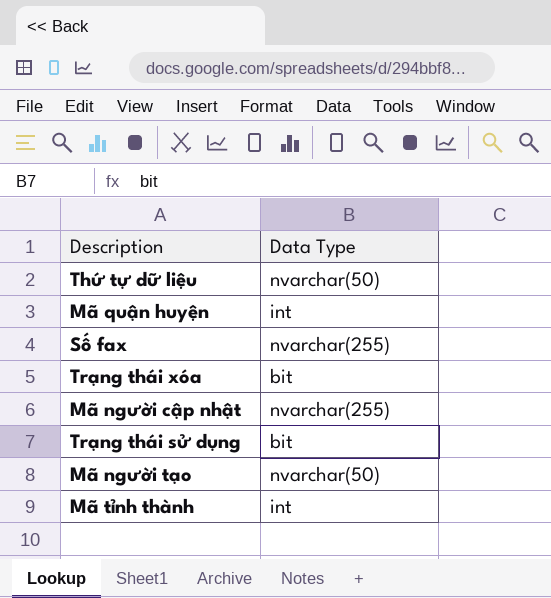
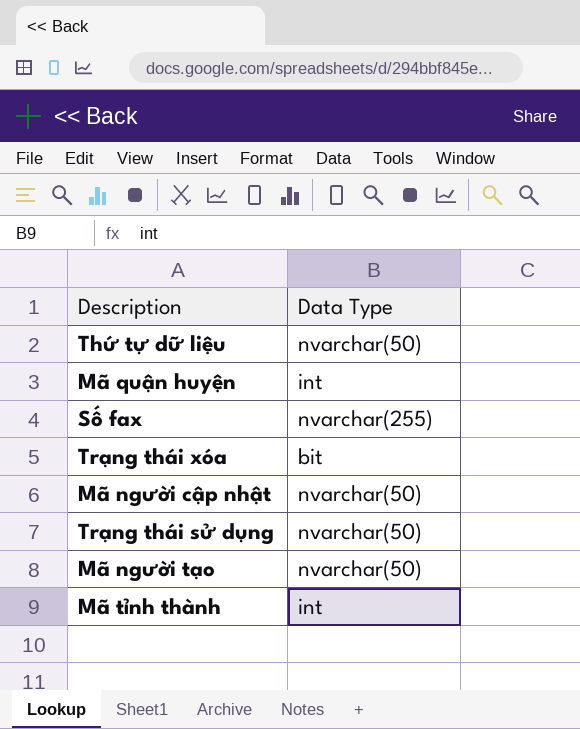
Mã người cập nhật | Data Type: nvarchar(255) -> nvarchar(50)
Trạng thái sử dụng | Data Type: bit -> nvarchar(50)

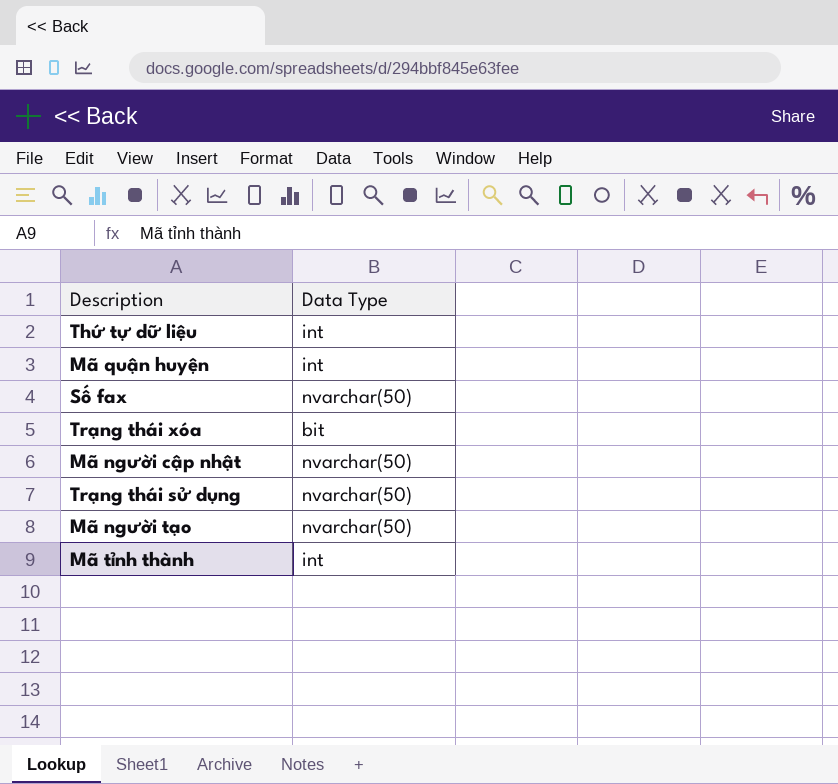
Thứ tự dữ liệu | Data Type: nvarchar(50) -> int
Số fax | Data Type: nvarchar(255) -> nvarchar(50)

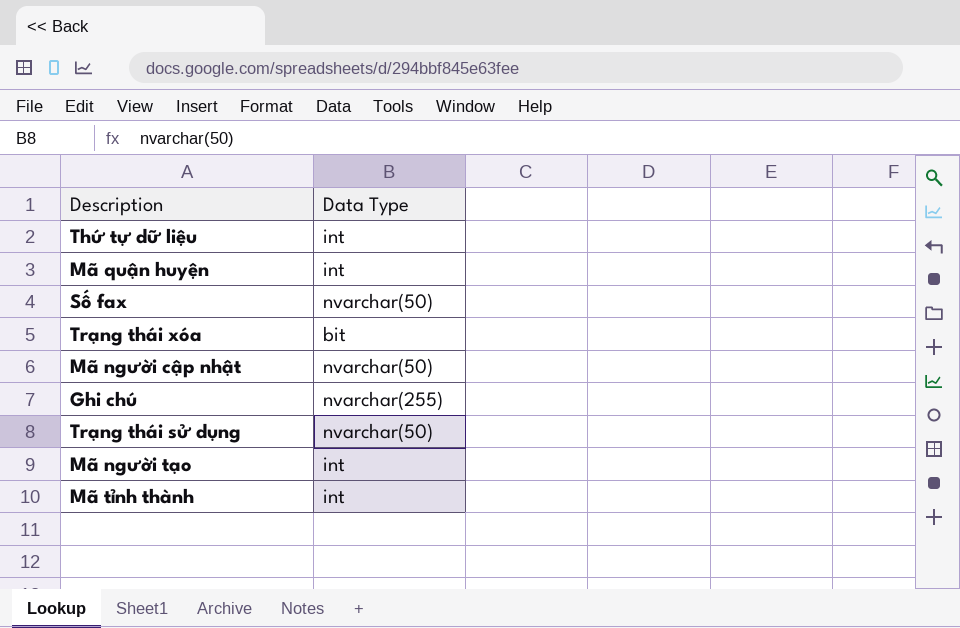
row Ghi chú: none -> nvarchar(255)
Mã người tạo | Data Type: nvarchar(50) -> int

